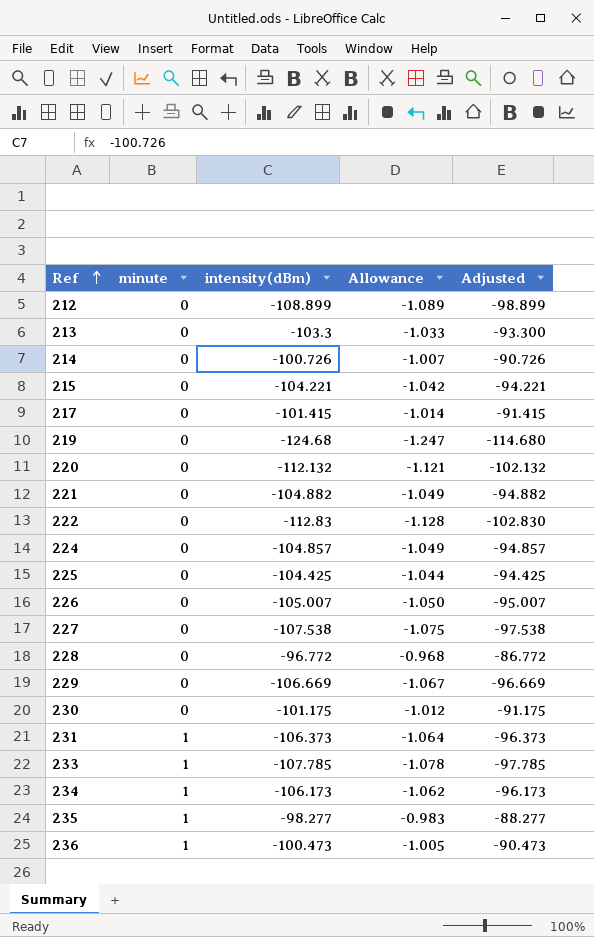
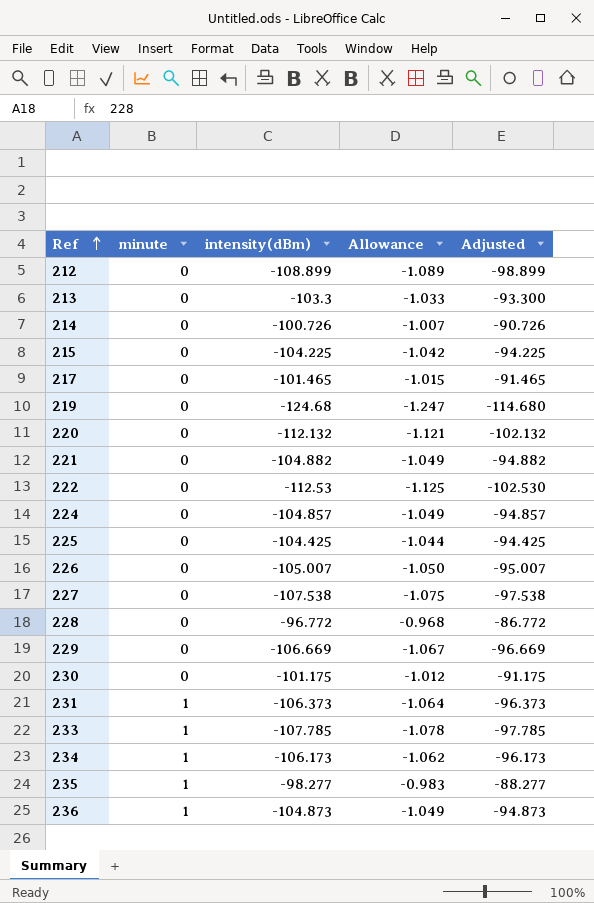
215 | intensity(dBm): -104.221 -> -104.225
215 | Adjusted: -94.221 -> -94.225
217 | intensity(dBm): -101.415 -> -101.465
217 | Allowance: -1.014 -> -1.015
217 | Adjusted: -91.415 -> -91.465
222 | intensity(dBm): -112.83 -> -112.53
222 | Allowance: -1.128 -> -1.125
222 | Adjusted: -102.830 -> -102.530
236 | intensity(dBm): -100.473 -> -104.873
236 | Allowance: -1.005 -> -1.049
236 | Adjusted: -90.473 -> -94.873

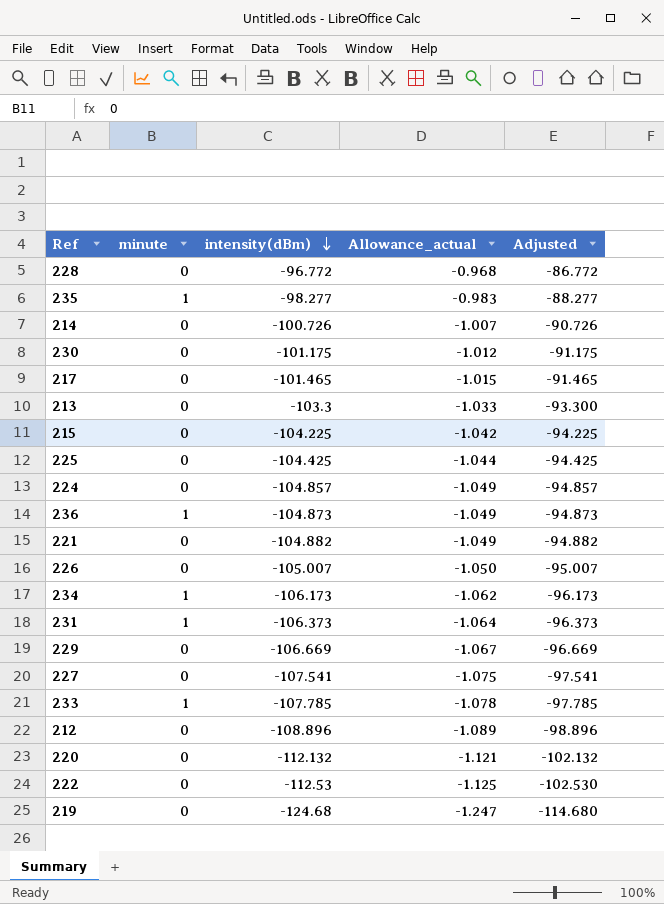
row order: Ref ascending -> intensity(dBm) descending
column name: Allowance -> Allowance_actual
227 | intensity(dBm): -107.538 -> -107.541
227 | Adjusted: -97.538 -> -97.541
212 | intensity(dBm): -108.899 -> -108.896
212 | Adjusted: -98.899 -> -98.896

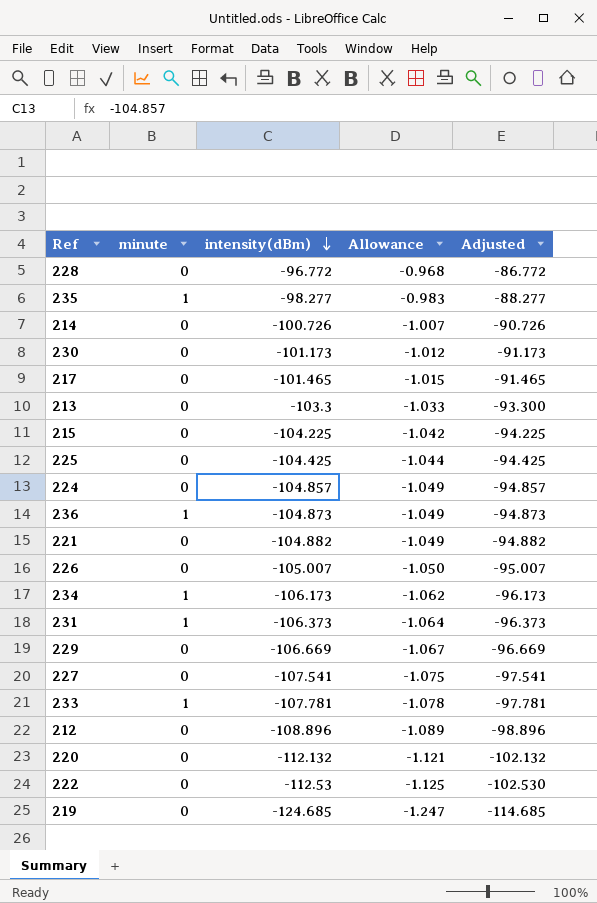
column name: Allowance_actual -> Allowance
230 | intensity(dBm): -101.175 -> -101.173
230 | Adjusted: -91.175 -> -91.173
233 | intensity(dBm): -107.785 -> -107.781
233 | Adjusted: -97.785 -> -97.781
219 | intensity(dBm): -124.68 -> -124.685
219 | Adjusted: -114.680 -> -114.685

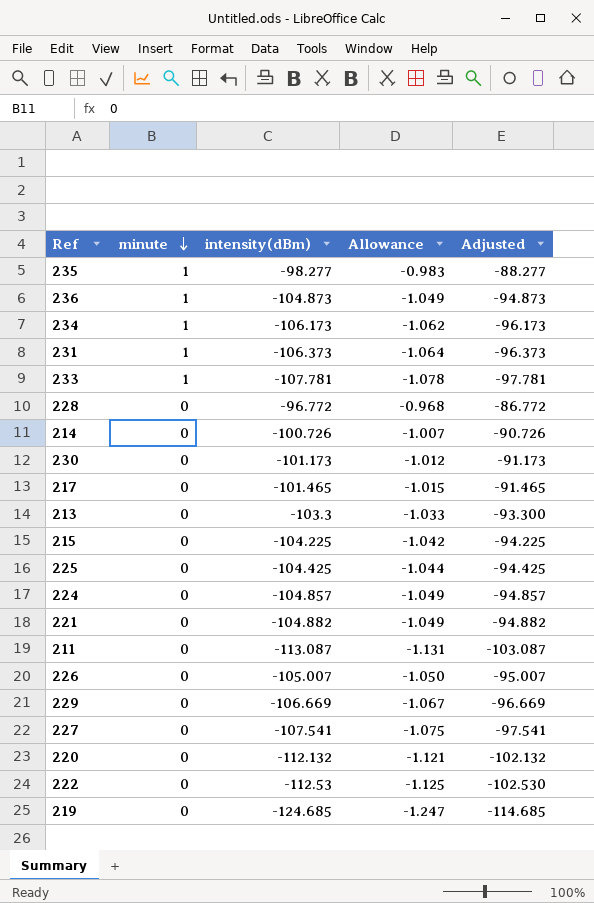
row order: intensity(dBm) descending -> minute descending
row 212: 0 | -108.896 | -1.089 | -98.896 -> none
row 211: none -> 0 | -113.087 | -1.131 | -103.087

